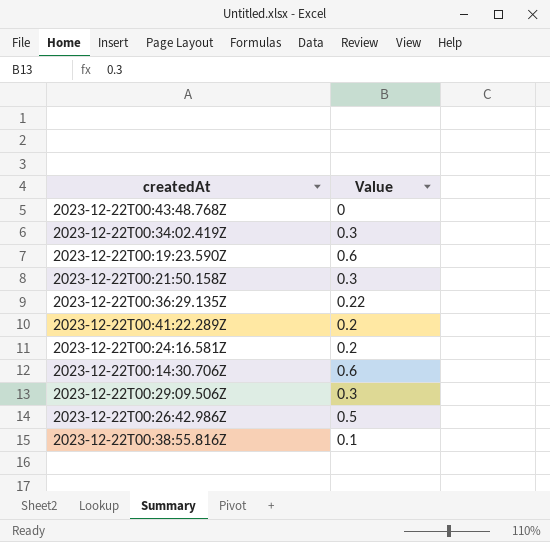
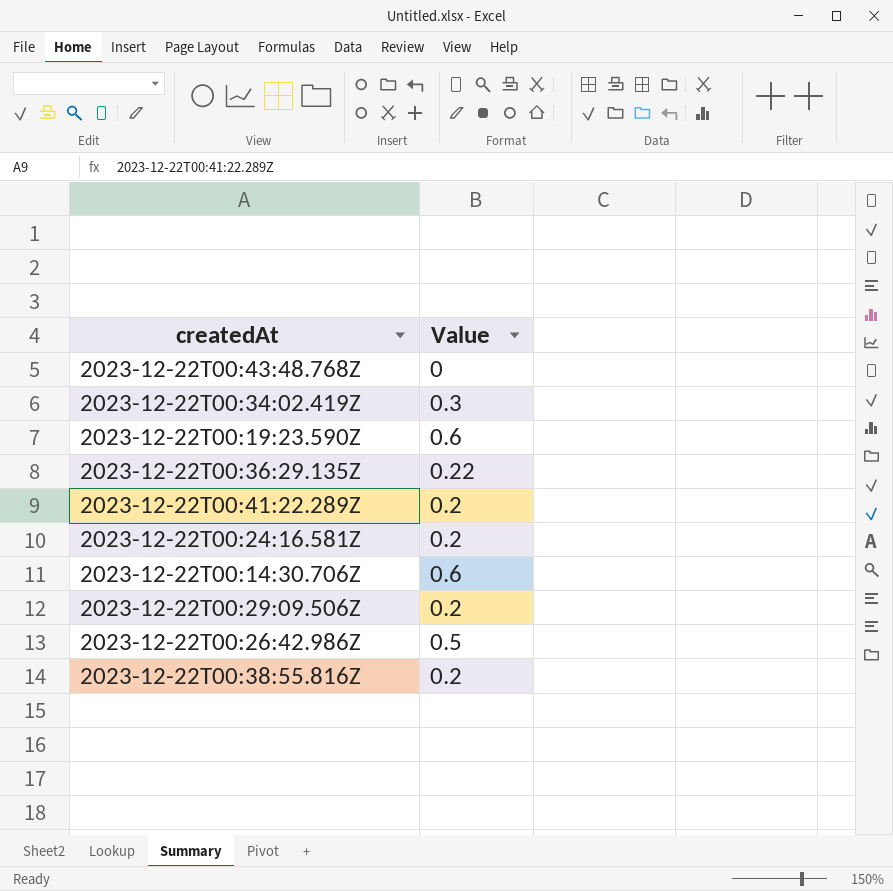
row 2023-12-22T00:21:50.158Z: 0.3 -> none
2023-12-22T00:29:09.506Z | Value: 0.3 -> 0.2
2023-12-22T00:38:55.816Z | Value: 0.1 -> 0.2

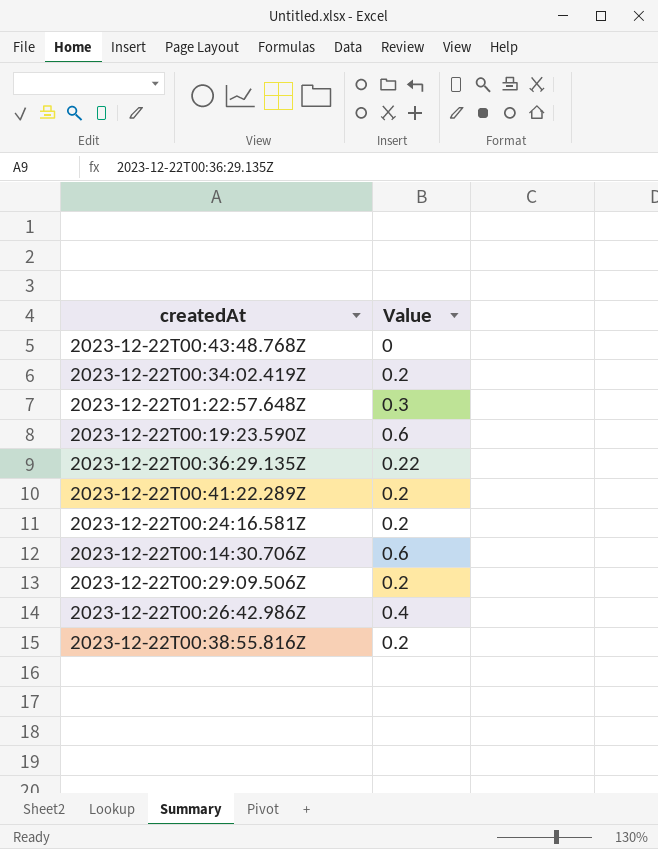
2023-12-22T00:34:02.419Z | Value: 0.3 -> 0.2
row 2023-12-22T01:22:57.648Z: none -> 0.3
2023-12-22T00:26:42.986Z | Value: 0.5 -> 0.4

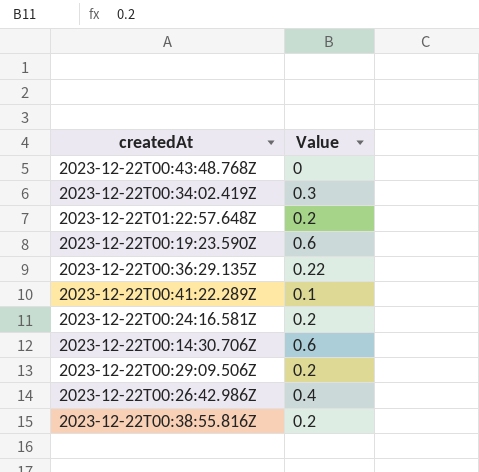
2023-12-22T00:34:02.419Z | Value: 0.2 -> 0.3
2023-12-22T01:22:57.648Z | Value: 0.3 -> 0.2
2023-12-22T00:41:22.289Z | Value: 0.2 -> 0.1

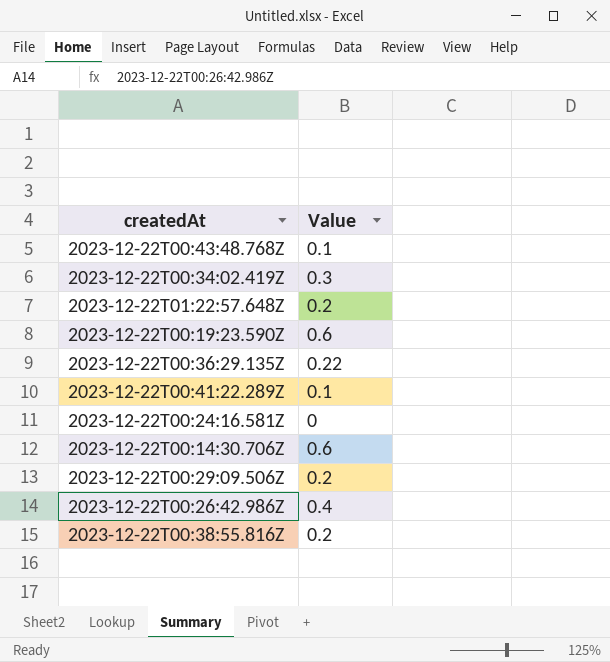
2023-12-22T00:43:48.768Z | Value: 0 -> 0.1
2023-12-22T00:24:16.581Z | Value: 0.2 -> 0

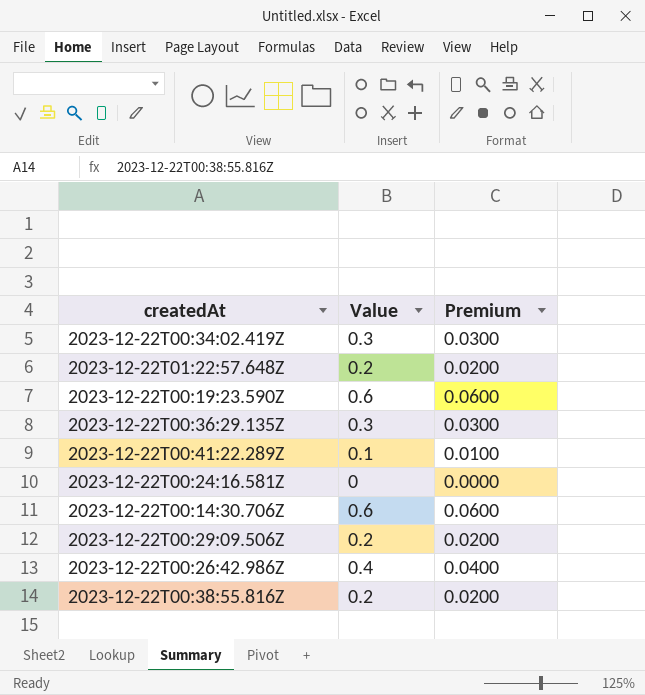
column Premium | formula: none -> [Value] * 0.1
row 2023-12-22T00:43:48.768Z: 0.1 -> none
2023-12-22T00:36:29.135Z | Value: 0.22 -> 0.3

